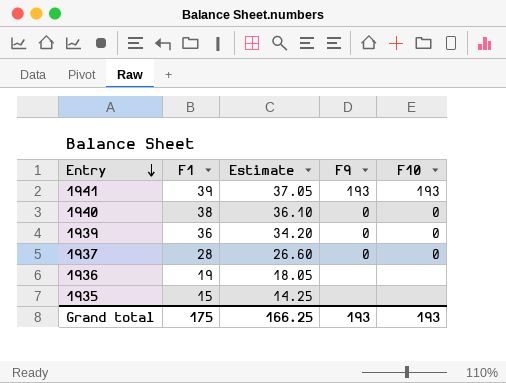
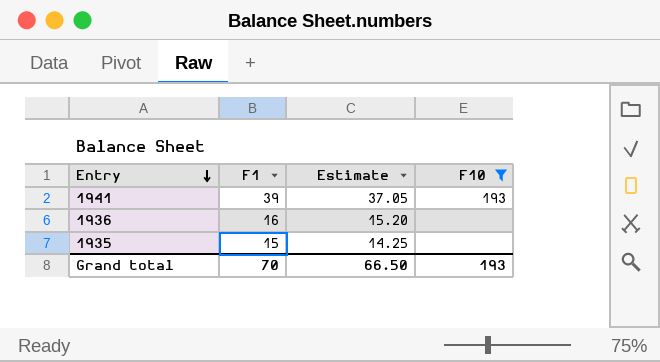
filter: none -> F10 != 0
column F9 | position: 4 -> none
1936 | F1: 19 -> 16
1936 | Estimate: 18.05 -> 15.20
Grand total | F1: 175 -> 70
Grand total | Estimate: 166.25 -> 66.50

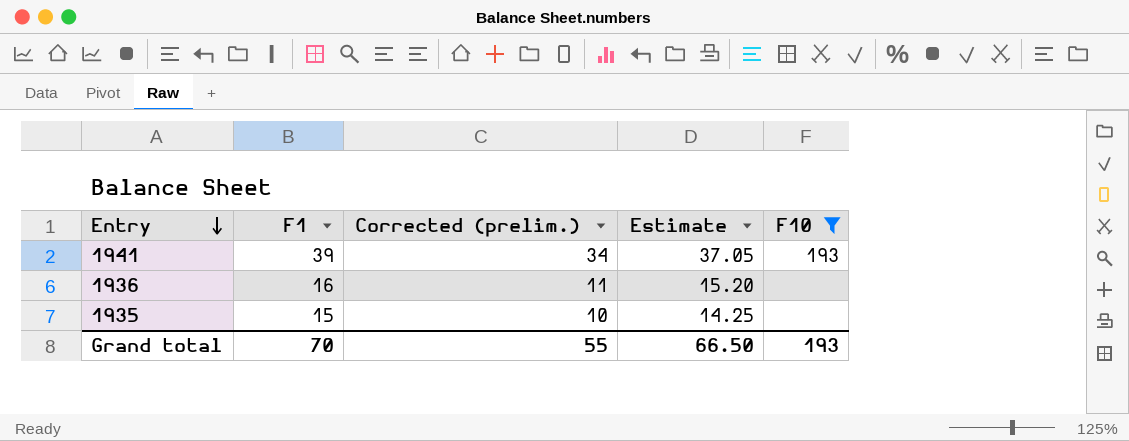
column Corrected (prelim.) | formula: none -> [F1] - 5

